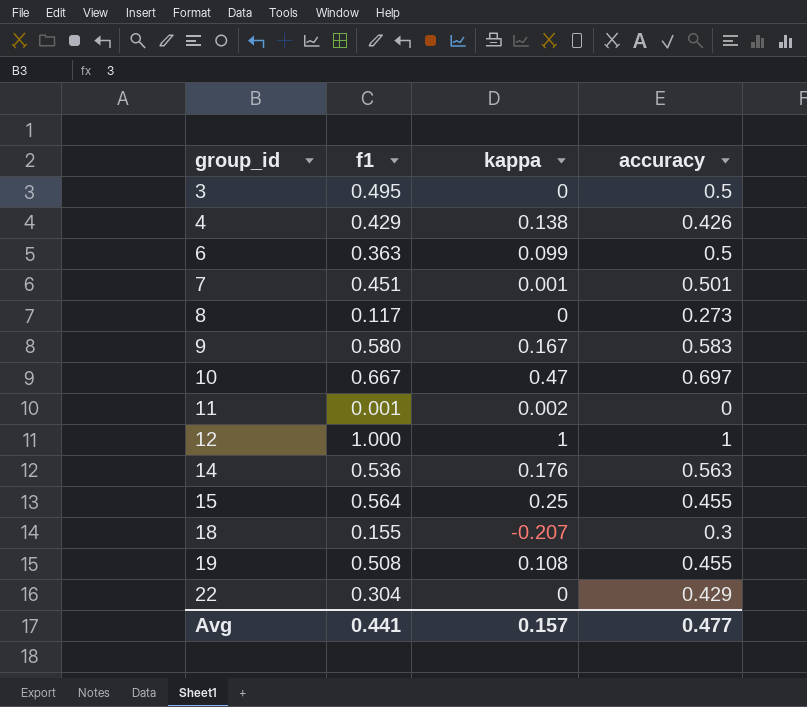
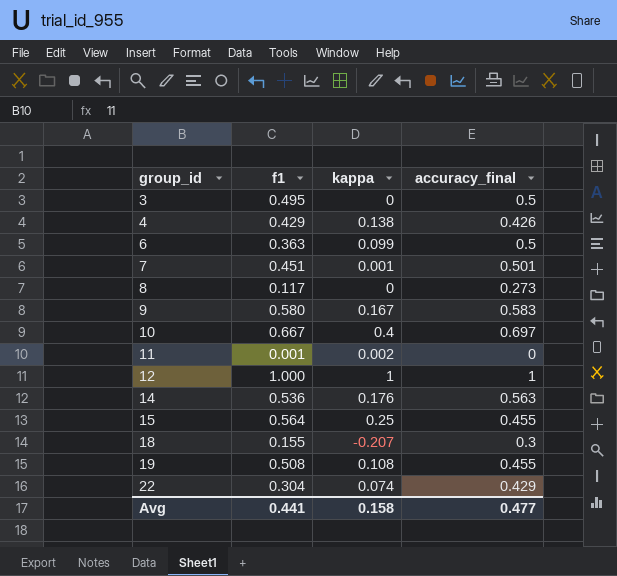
column name: accuracy -> accuracy_final
10 | kappa: 0.47 -> 0.4
22 | kappa: 0 -> 0.074
Avg | kappa: 0.157 -> 0.158

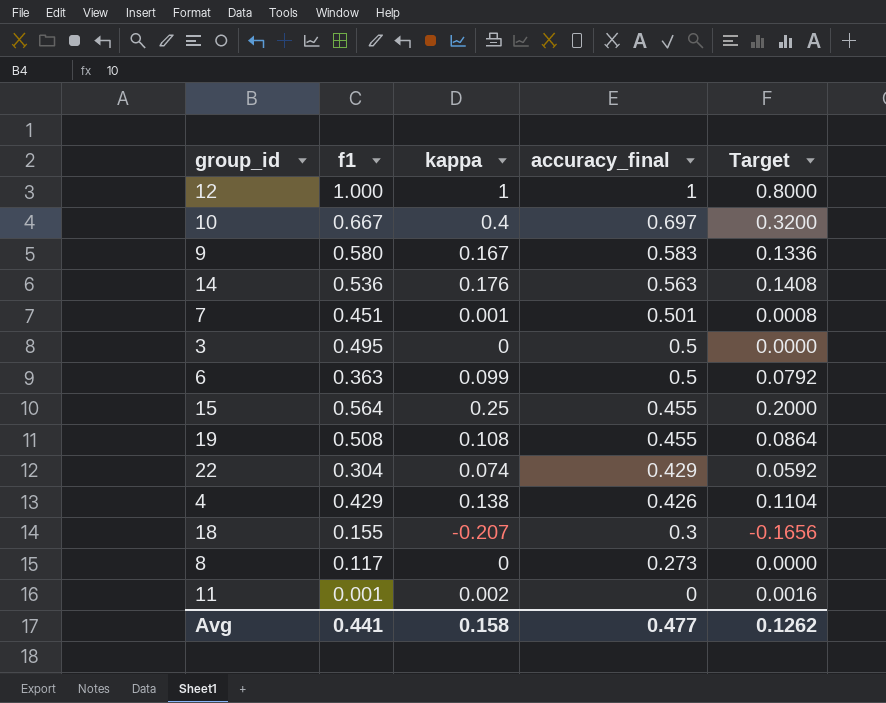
row order: group_id ascending -> accuracy_final descending
column Target | formula: none -> [kappa] * 0.8

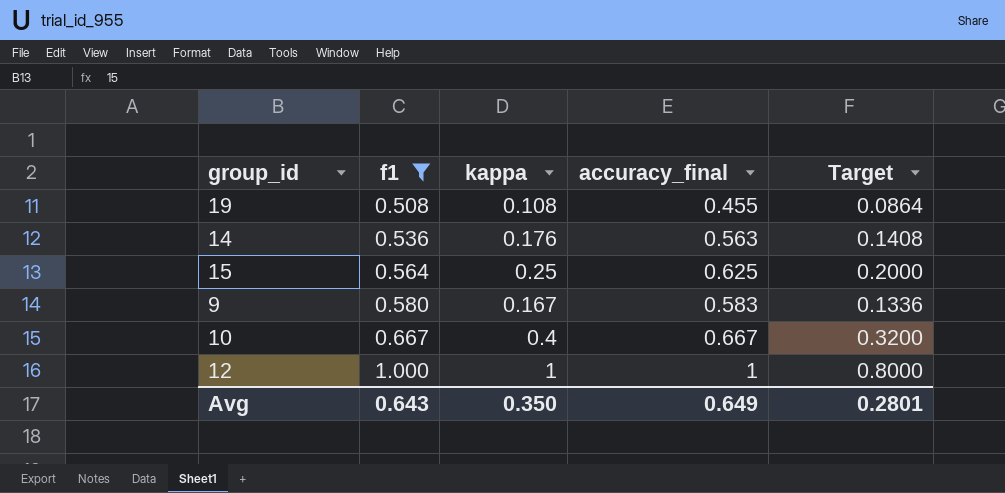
filter: none -> f1 >= 0.508
row order: accuracy_final descending -> f1 ascending
15 | accuracy_final: 0.455 -> 0.625
10 | accuracy_final: 0.697 -> 0.667
Avg | f1: 0.441 -> 0.643
Avg | kappa: 0.158 -> 0.350
Avg | accuracy_final: 0.477 -> 0.649
Avg | Target: 0.1262 -> 0.2801

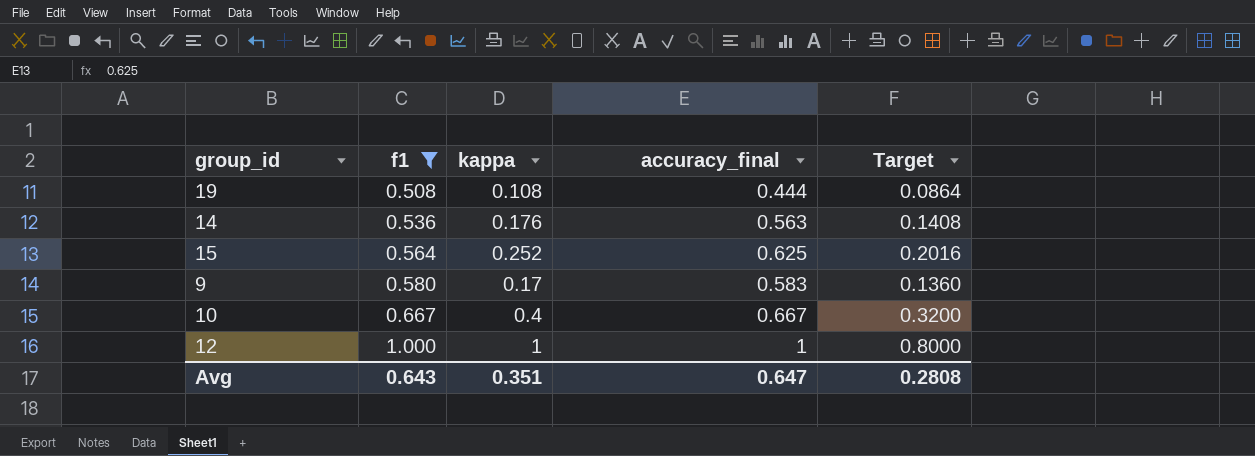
19 | accuracy_final: 0.455 -> 0.444
15 | kappa: 0.25 -> 0.252
15 | Target: 0.2000 -> 0.2016
9 | kappa: 0.167 -> 0.17
9 | Target: 0.1336 -> 0.1360
Avg | kappa: 0.350 -> 0.351
Avg | accuracy_final: 0.649 -> 0.647
Avg | Target: 0.2801 -> 0.2808

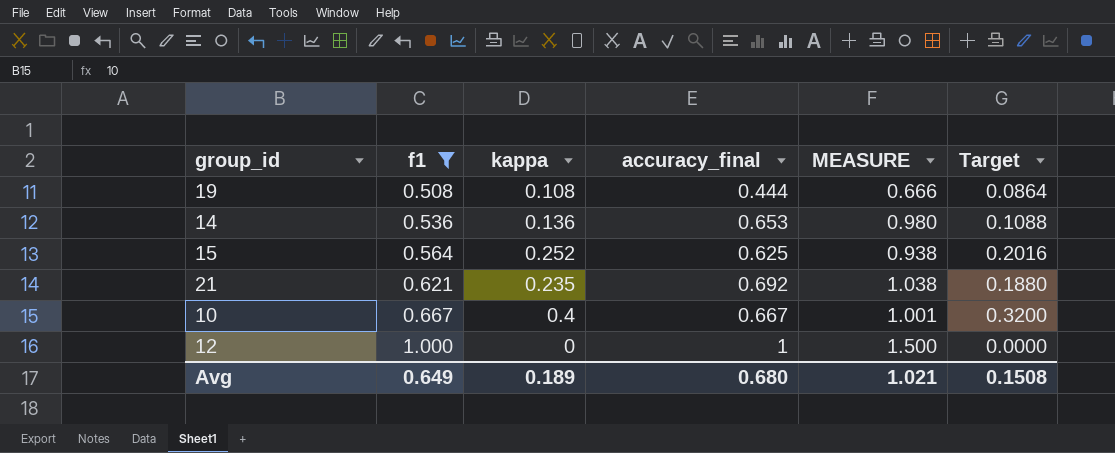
column MEASURE | formula: none -> [accuracy_final] * 1.5
row 9: 0.580 | 0.17 | 0.583 | 0.1360 -> none
14 | kappa: 0.176 -> 0.136
14 | accuracy_final: 0.563 -> 0.653
14 | Target: 0.1408 -> 0.1088
row 21: none -> 0.621 | 0.235 | 0.692 | 1.038 | 0.1880
12 | kappa: 1 -> 0
12 | Target: 0.8000 -> 0.0000
Avg | f1: 0.643 -> 0.649
Avg | kappa: 0.351 -> 0.189
Avg | accuracy_final: 0.647 -> 0.680
Avg | Target: 0.2808 -> 0.1508

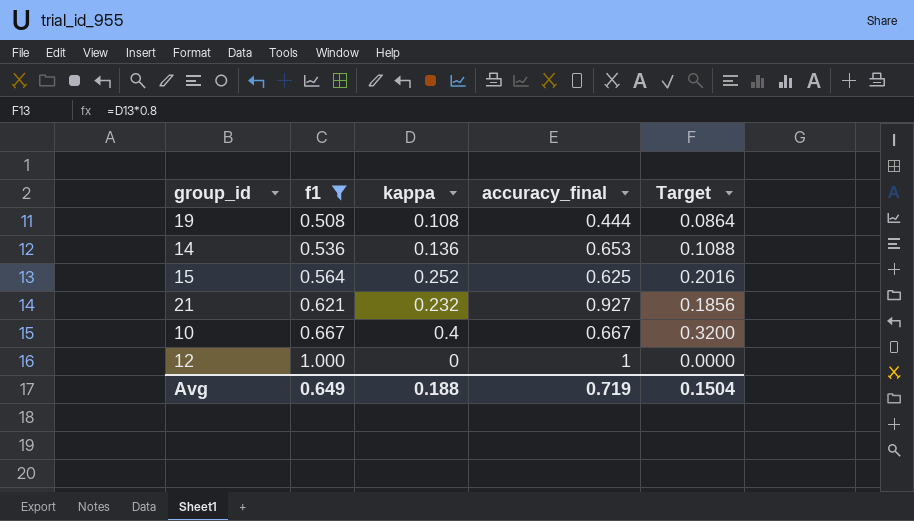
column MEASURE | formula: [accuracy_final] * 1.5 -> none
21 | kappa: 0.235 -> 0.232
21 | accuracy_final: 0.692 -> 0.927
21 | Target: 0.1880 -> 0.1856
Avg | kappa: 0.189 -> 0.188
Avg | accuracy_final: 0.680 -> 0.719
Avg | Target: 0.1508 -> 0.1504

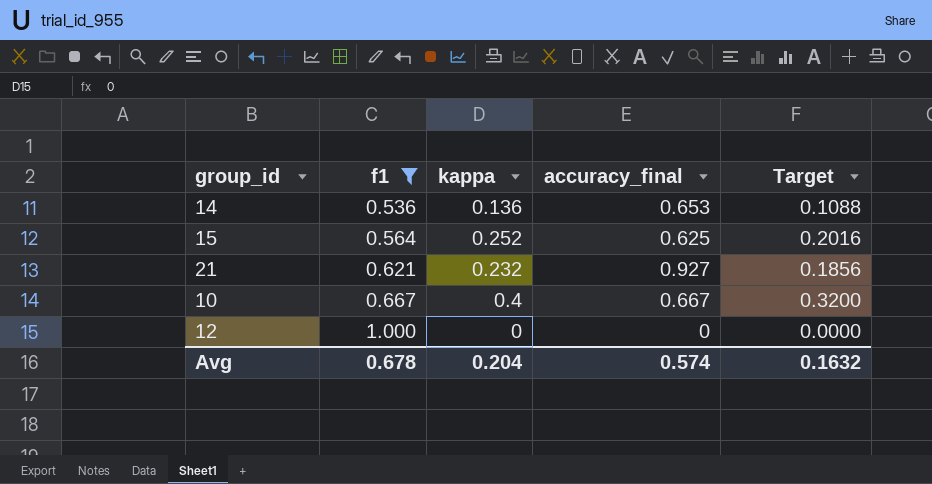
row 19: 0.508 | 0.108 | 0.444 | 0.0864 -> none
12 | accuracy_final: 1 -> 0
Avg | f1: 0.649 -> 0.678
Avg | kappa: 0.188 -> 0.204
Avg | accuracy_final: 0.719 -> 0.574
Avg | Target: 0.1504 -> 0.1632

